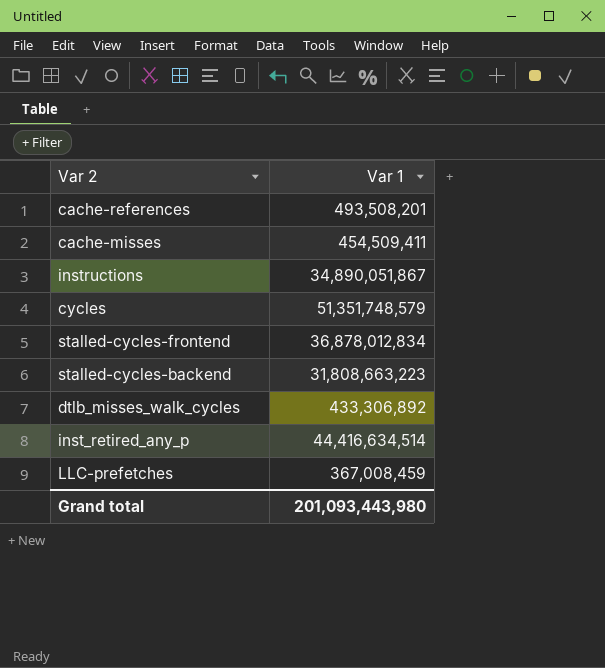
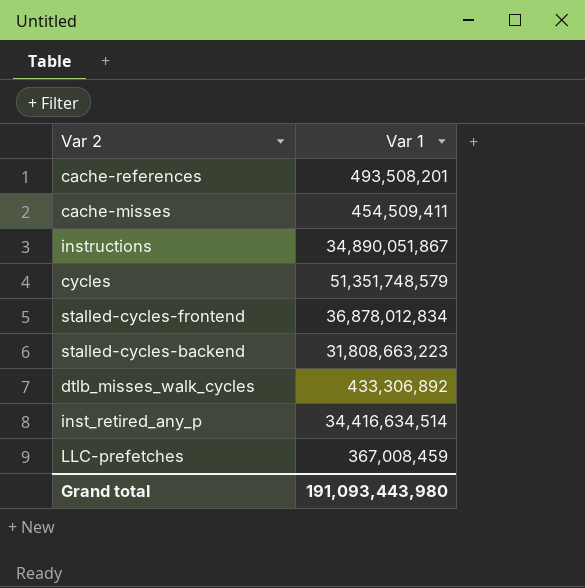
inst_retired_any_p | Var 1: 44,416,634,514 -> 34,416,634,514
Grand total | Var 1: 201,093,443,980 -> 191,093,443,980

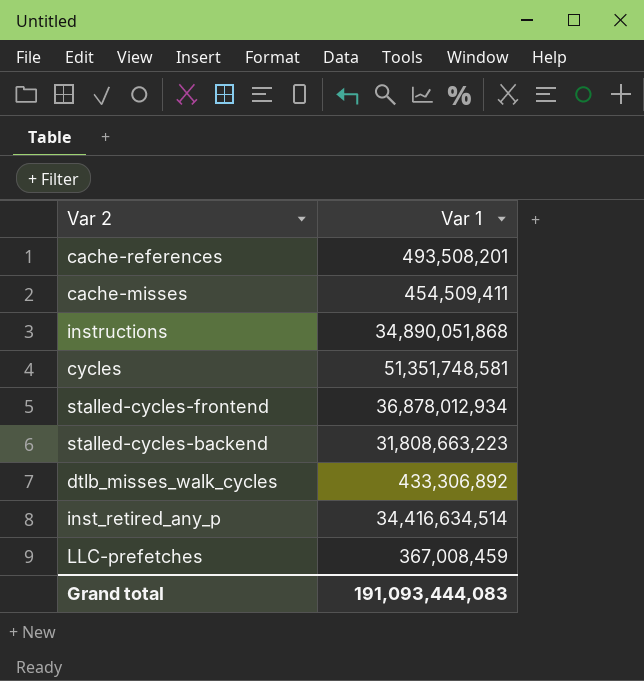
instructions | Var 1: 34,890,051,867 -> 34,890,051,868
cycles | Var 1: 51,351,748,579 -> 51,351,748,581
stalled-cycles-frontend | Var 1: 36,878,012,834 -> 36,878,012,934
Grand total | Var 1: 191,093,443,980 -> 191,093,444,083

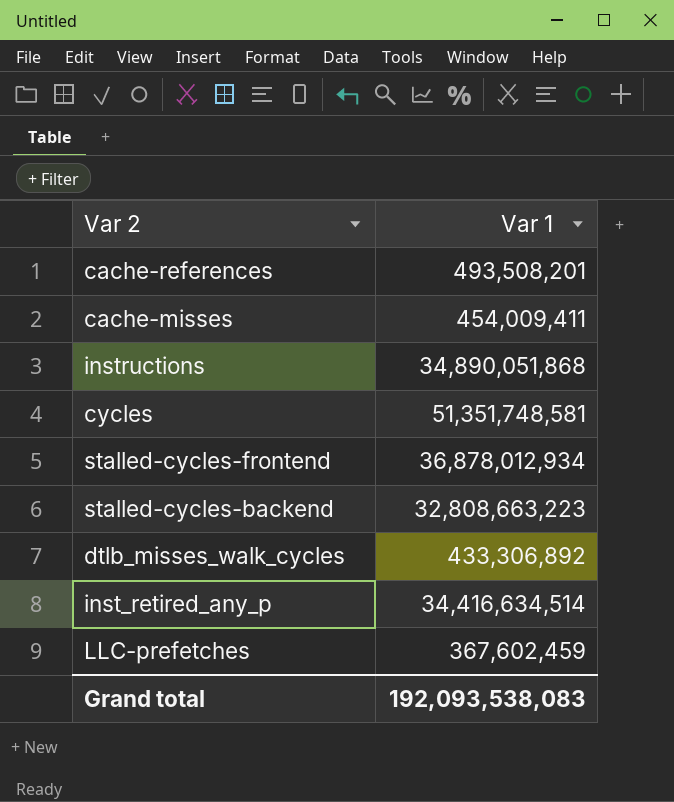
cache-misses | Var 1: 454,509,411 -> 454,009,411
stalled-cycles-backend | Var 1: 31,808,663,223 -> 32,808,663,223
LLC-prefetches | Var 1: 367,008,459 -> 367,602,459
Grand total | Var 1: 191,093,444,083 -> 192,093,538,083

